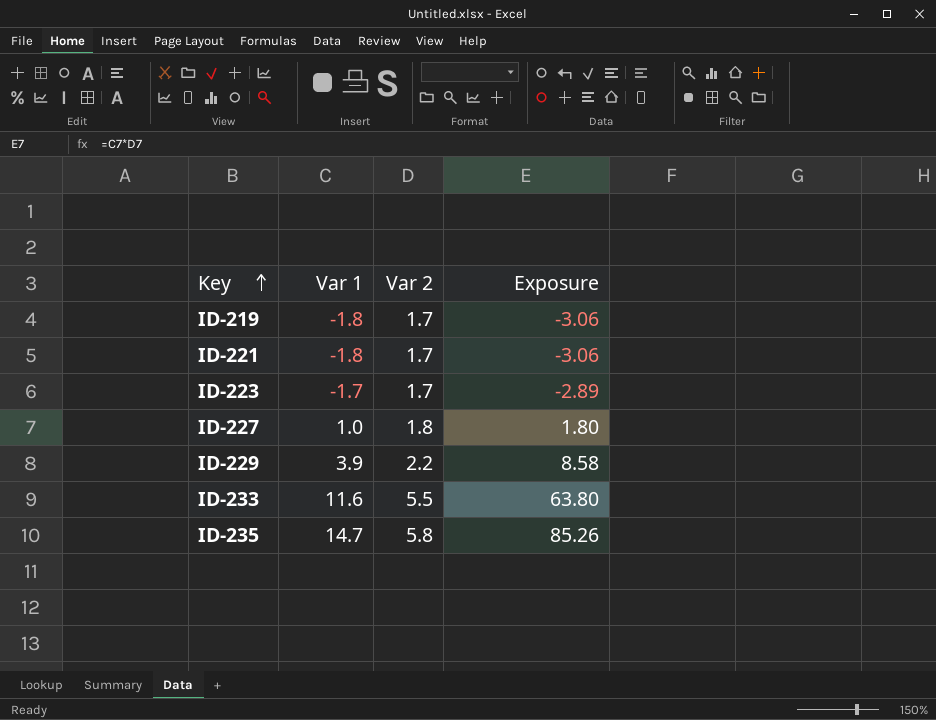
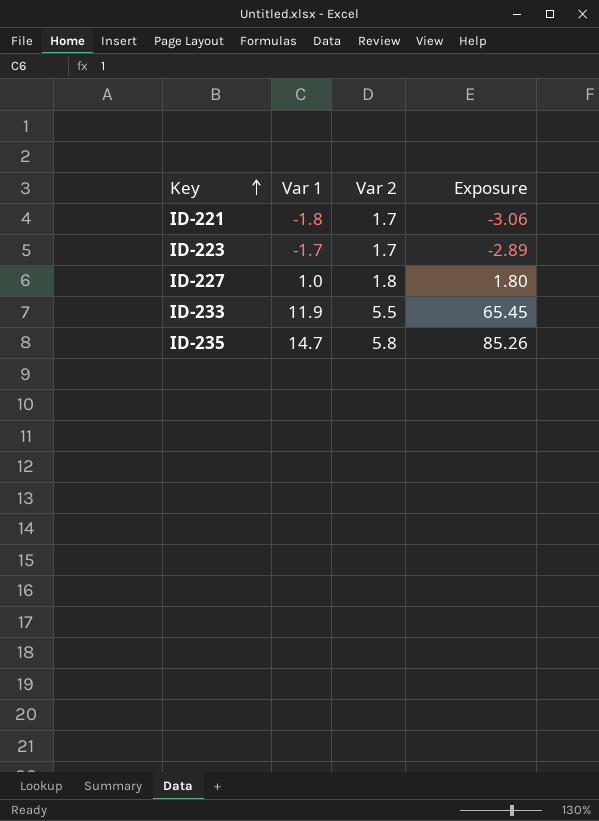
row ID-219: -1.8 | 1.7 | -3.06 -> none
row ID-229: 3.9 | 2.2 | 8.58 -> none
ID-233 | Var 1: 11.6 -> 11.9
ID-233 | Exposure: 63.80 -> 65.45

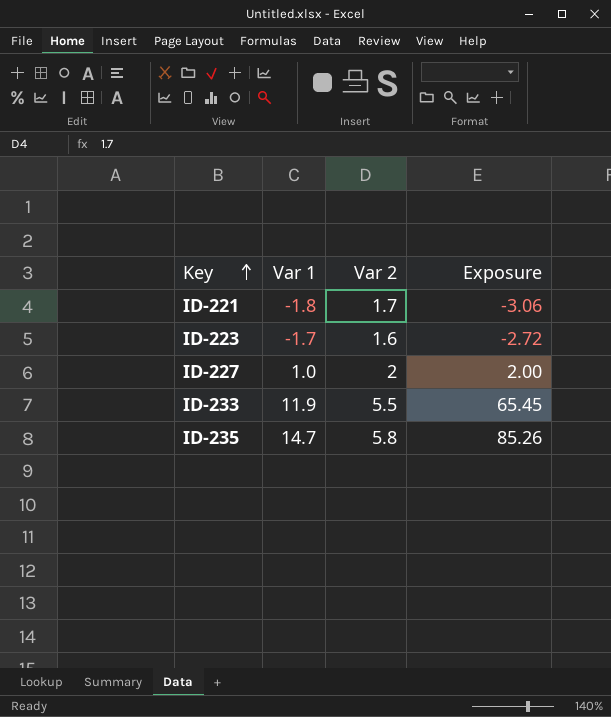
ID-223 | Var 2: 1.7 -> 1.6
ID-223 | Exposure: -2.89 -> -2.72
ID-227 | Var 2: 1.8 -> 2
ID-227 | Exposure: 1.80 -> 2.00

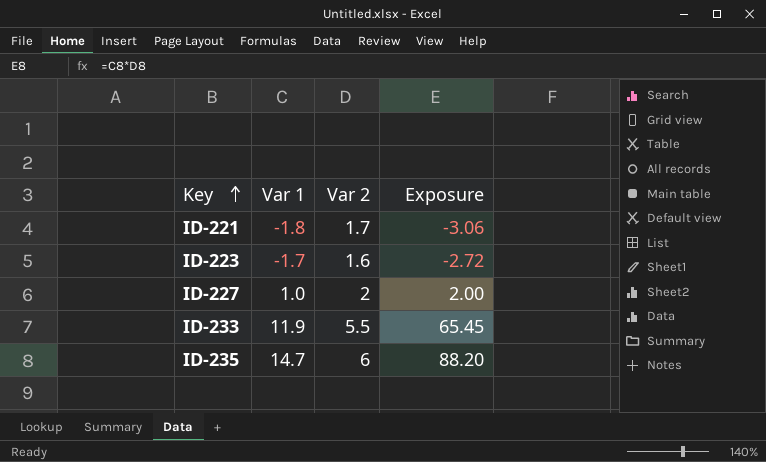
ID-235 | Var 2: 5.8 -> 6
ID-235 | Exposure: 85.26 -> 88.20

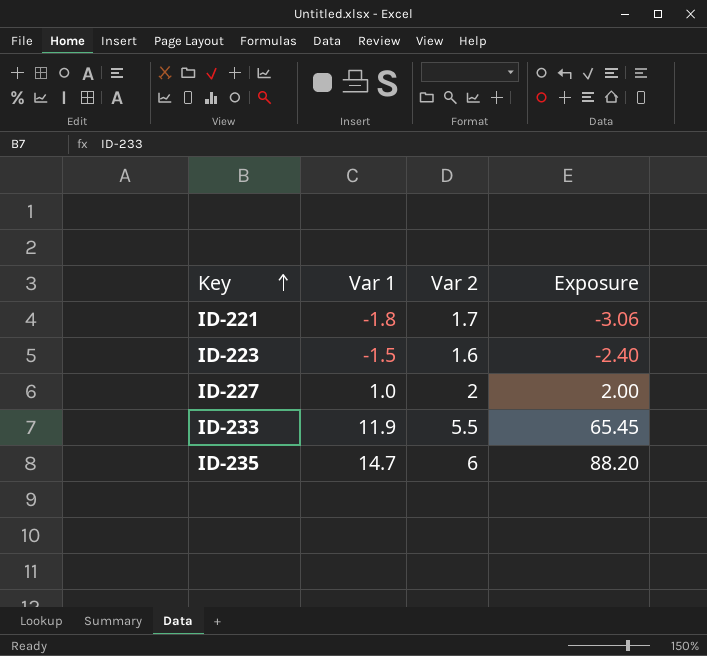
ID-223 | Var 1: -1.7 -> -1.5
ID-223 | Exposure: -2.72 -> -2.40

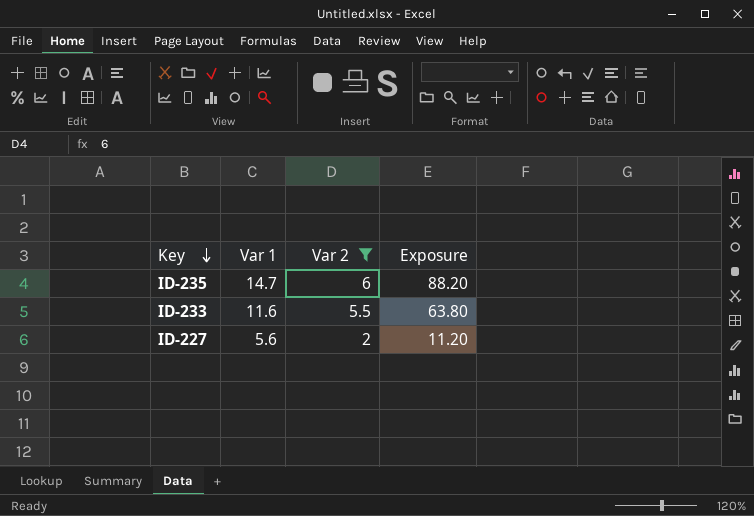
filter: none -> Var 2 >= 2
row order: Key ascending -> Key descending
ID-233 | Var 1: 11.9 -> 11.6
ID-233 | Exposure: 65.45 -> 63.80
ID-227 | Var 1: 1.0 -> 5.6
ID-227 | Exposure: 2.00 -> 11.20

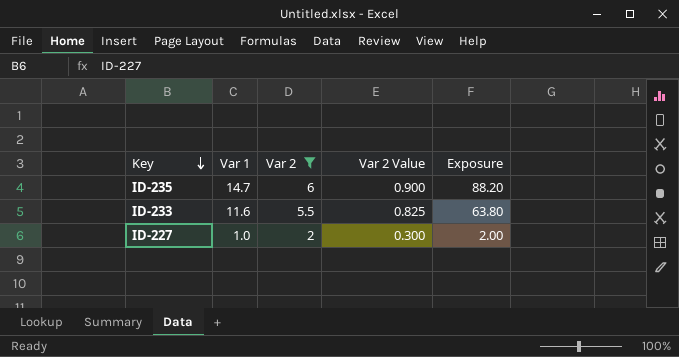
column Var 2 Value | formula: none -> [Var 2] * 0.15
ID-227 | Var 1: 5.6 -> 1.0
ID-227 | Exposure: 11.20 -> 2.00

